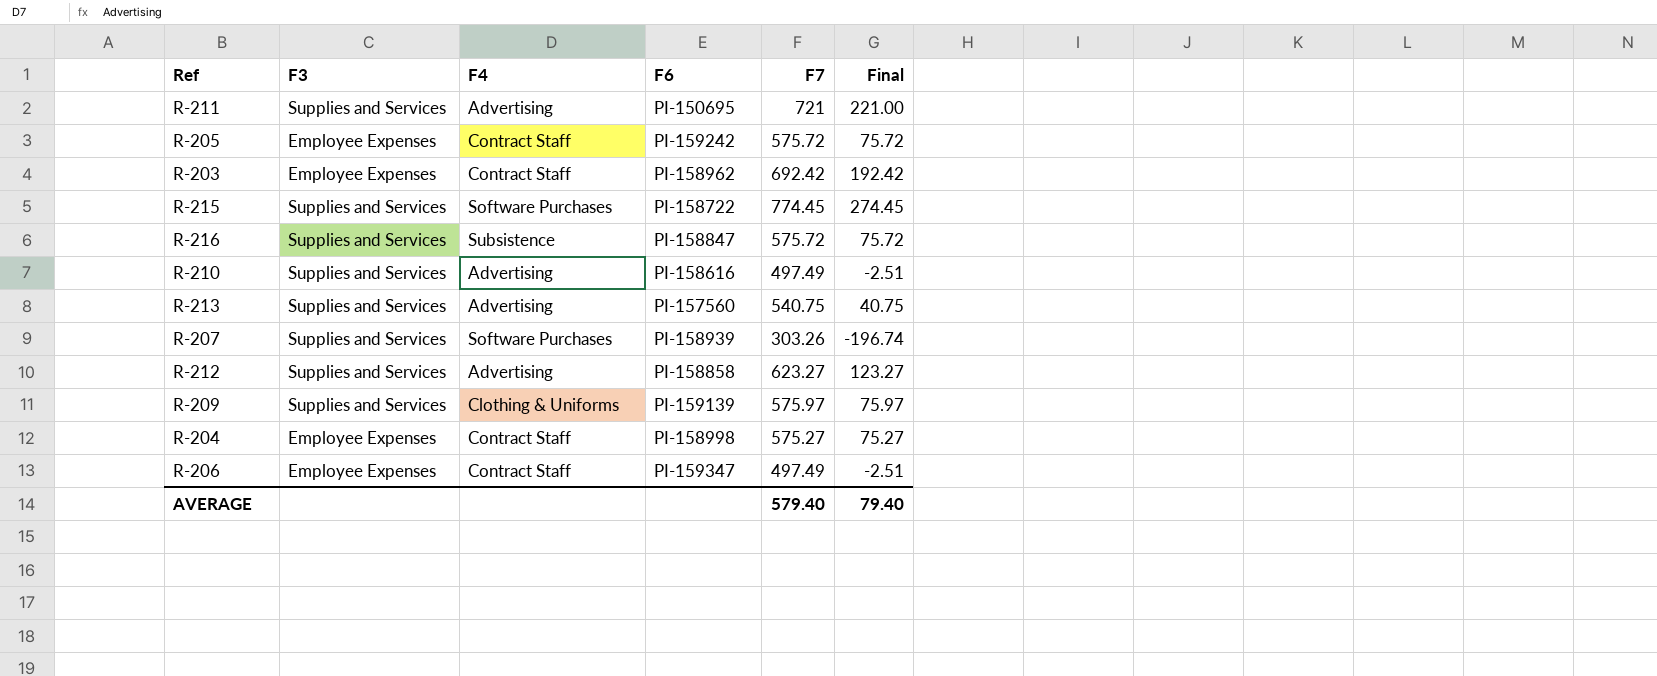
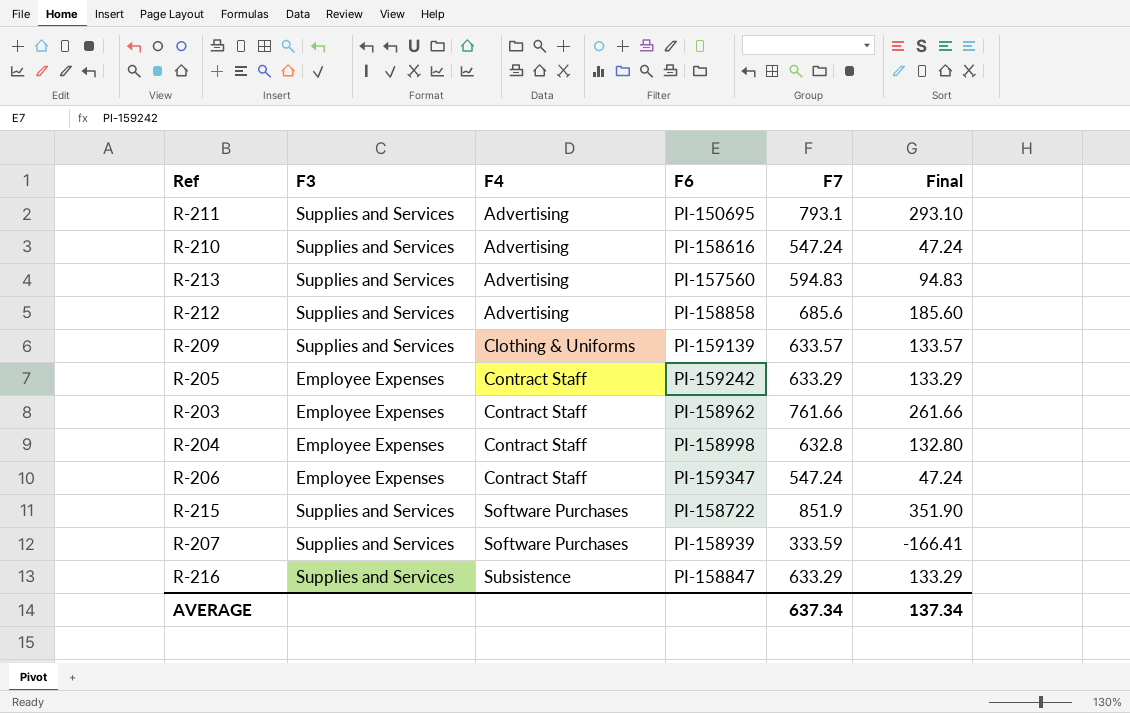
row order: none -> F4 ascending
R-211 | F7: 721 -> 793.1
R-211 | Final: 221.00 -> 293.10
R-210 | F7: 497.49 -> 547.24
R-210 | Final: -2.51 -> 47.24
R-213 | F7: 540.75 -> 594.83
R-213 | Final: 40.75 -> 94.83
R-212 | F7: 623.27 -> 685.6
R-212 | Final: 123.27 -> 185.60
R-209 | F7: 575.97 -> 633.57
R-209 | Final: 75.97 -> 133.57
R-205 | F7: 575.72 -> 633.29
R-205 | Final: 75.72 -> 133.29
R-203 | F7: 692.42 -> 761.66
R-203 | Final: 192.42 -> 261.66
R-204 | F7: 575.27 -> 632.8
R-204 | Final: 75.27 -> 132.80
R-206 | F7: 497.49 -> 547.24
R-206 | Final: -2.51 -> 47.24
R-215 | F7: 774.45 -> 851.9
R-215 | Final: 274.45 -> 351.90
R-207 | F7: 303.26 -> 333.59
R-207 | Final: -196.74 -> -166.41
R-216 | F7: 575.72 -> 633.29
R-216 | Final: 75.72 -> 133.29
AVERAGE | F7: 579.40 -> 637.34
AVERAGE | Final: 79.40 -> 137.34

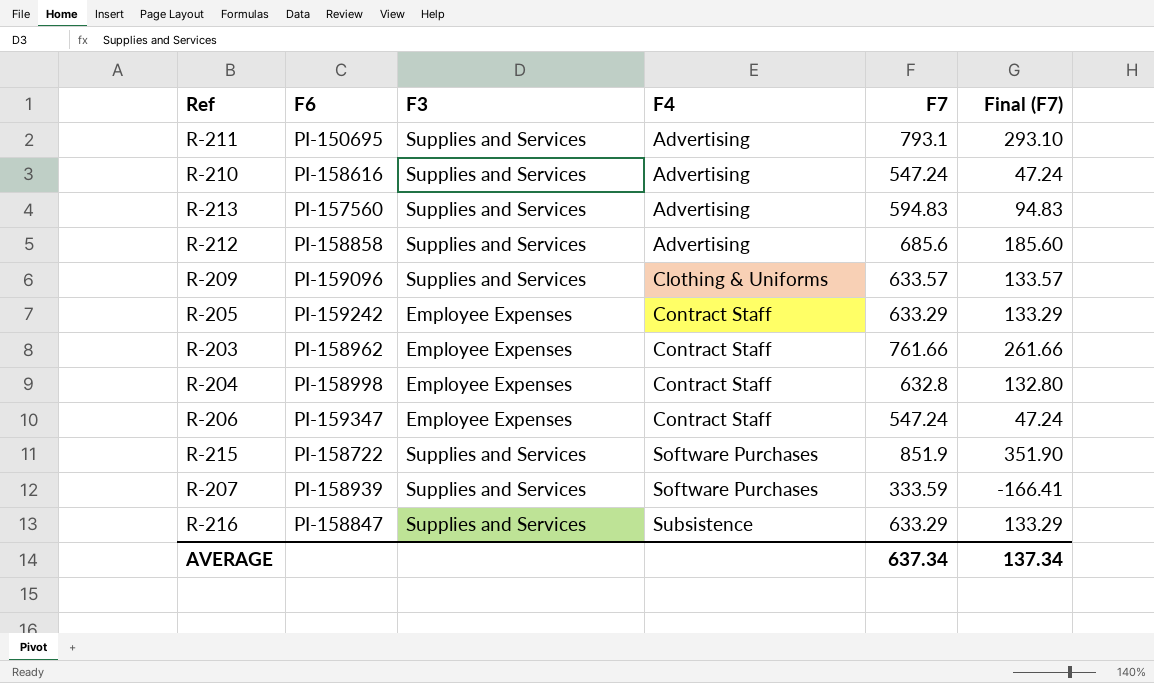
column F6 | position: 4 -> 2
column name: Final -> Final (F7)
R-209 | F6: PI-159139 -> PI-159096

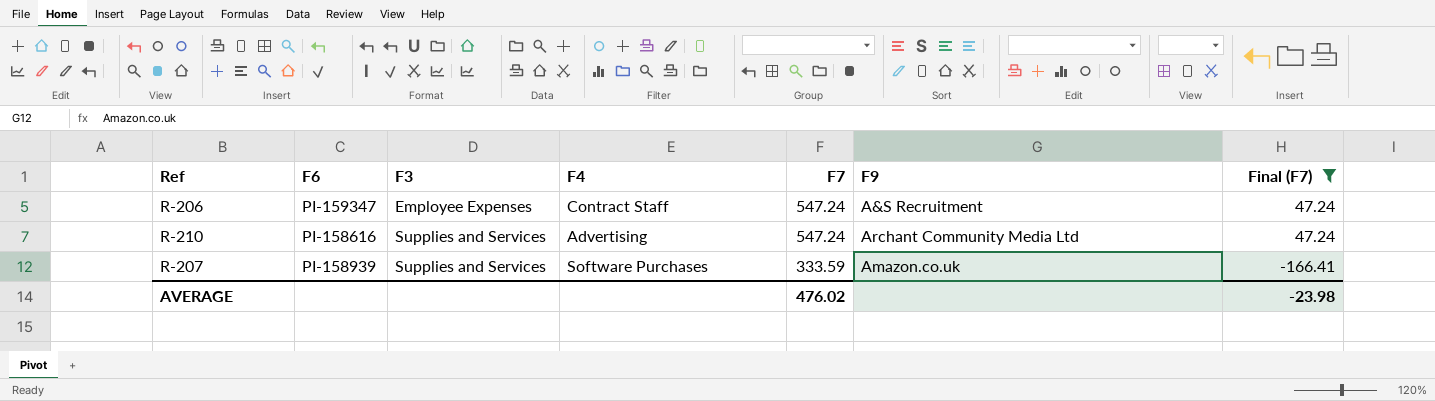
filter: none -> Final (F7) <= 47.24
row order: F4 ascending -> F3 ascending
column F9 | position: none -> 6
AVERAGE | F7: 637.34 -> 476.02
AVERAGE | Final (F7): 137.34 -> -23.98

